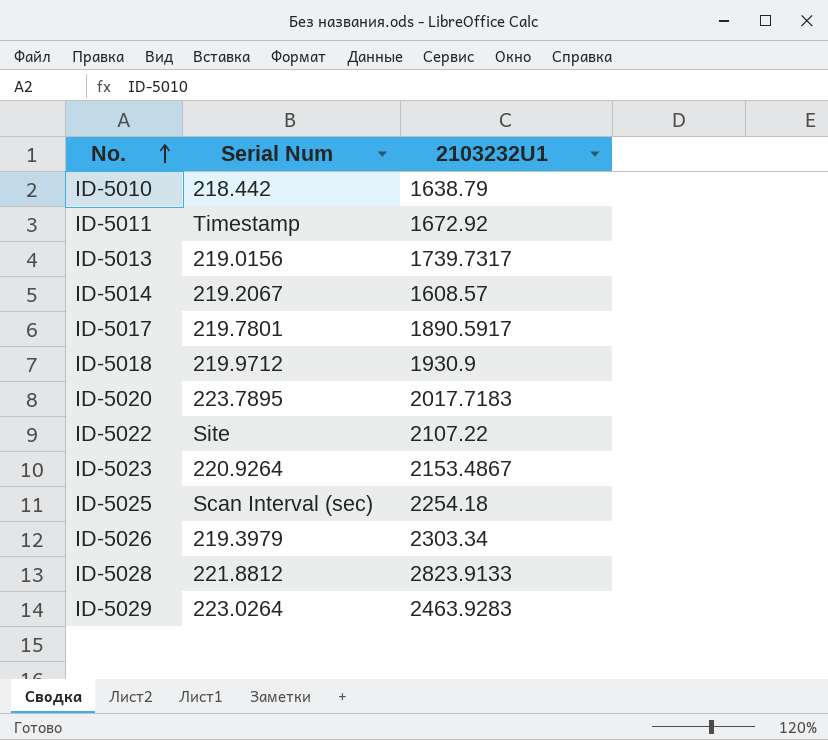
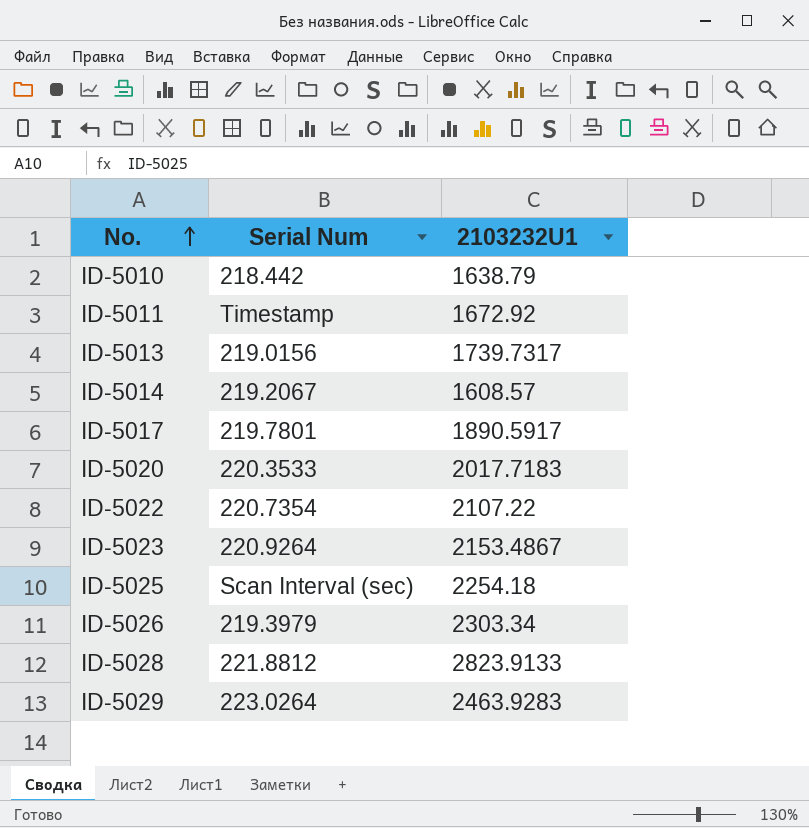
row ID-5018: 219.9712 | 1930.9 -> none
ID-5020 | Serial Num: 223.7895 -> 220.3533
ID-5022 | Serial Num: Site -> 220.7354

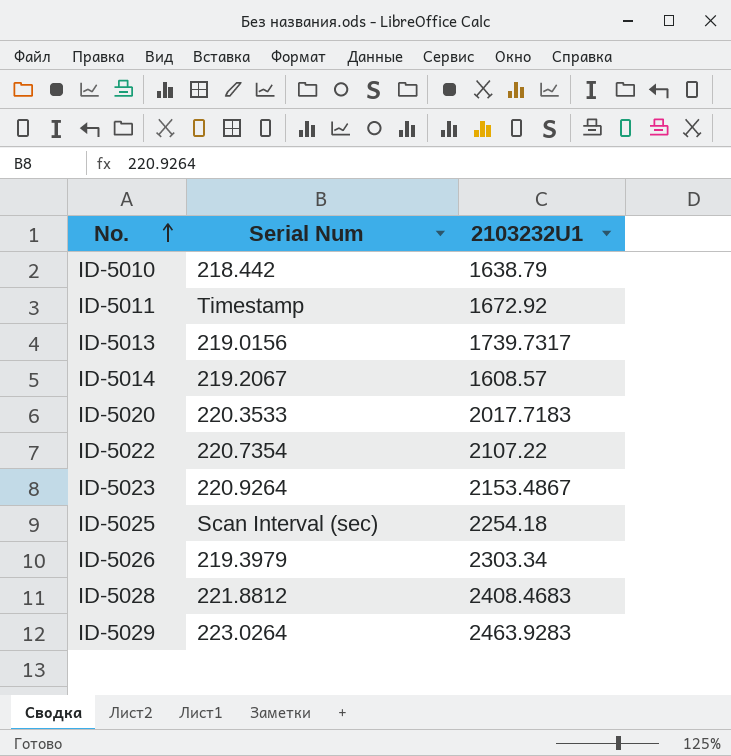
row ID-5017: 219.7801 | 1890.5917 -> none
ID-5028 | 2103232U1: 2823.9133 -> 2408.4683

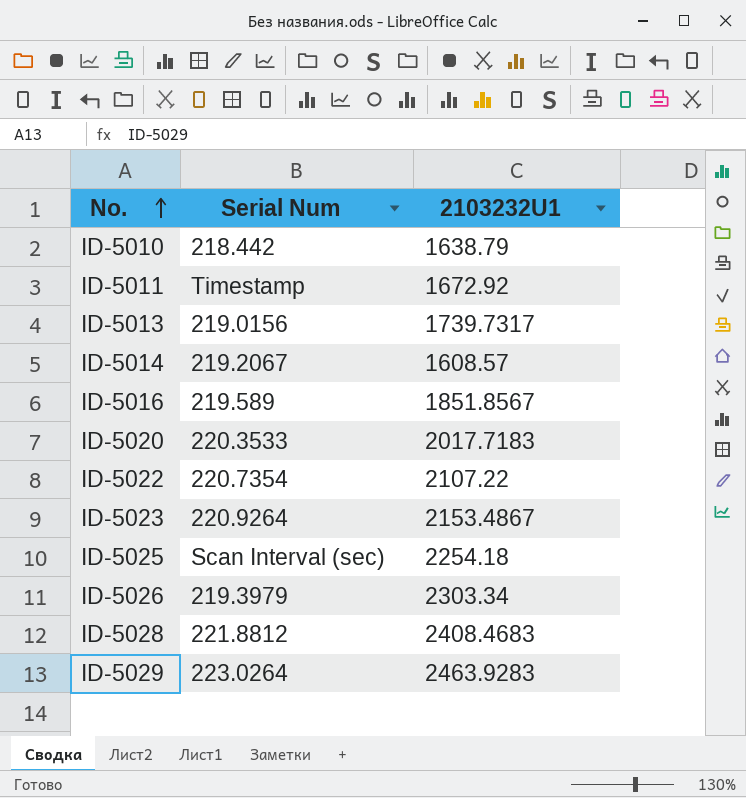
row ID-5016: none -> 219.589 | 1851.8567

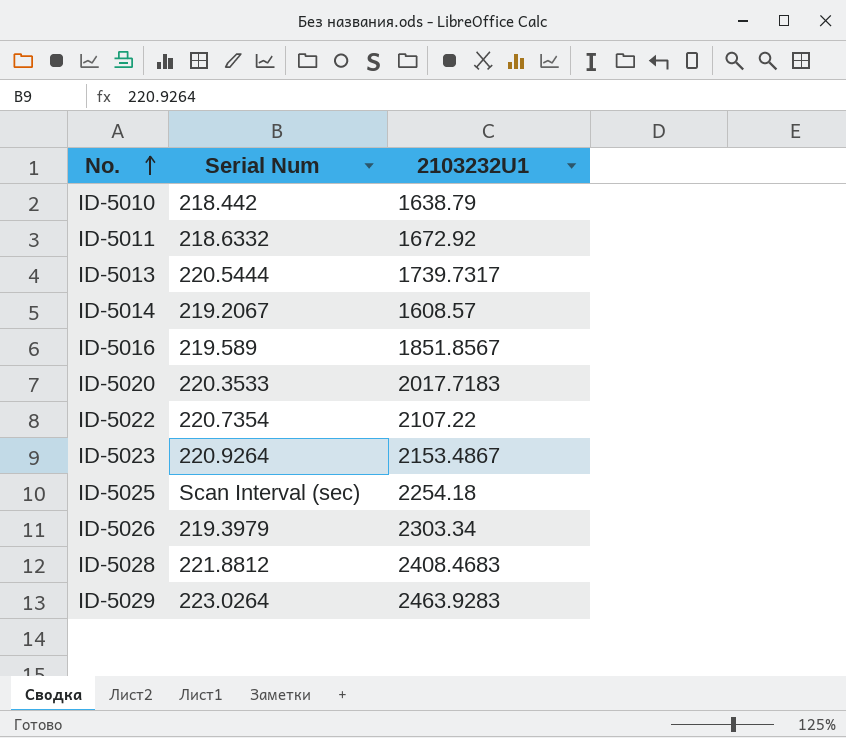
ID-5011 | Serial Num: Timestamp -> 218.6332
ID-5013 | Serial Num: 219.0156 -> 220.5444

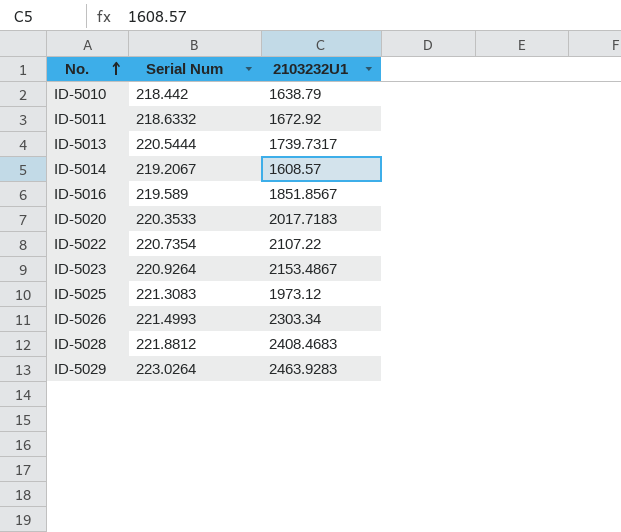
ID-5025 | Serial Num: Scan Interval (sec) -> 221.3083
ID-5025 | 2103232U1: 2254.18 -> 1973.12
ID-5026 | Serial Num: 219.3979 -> 221.4993

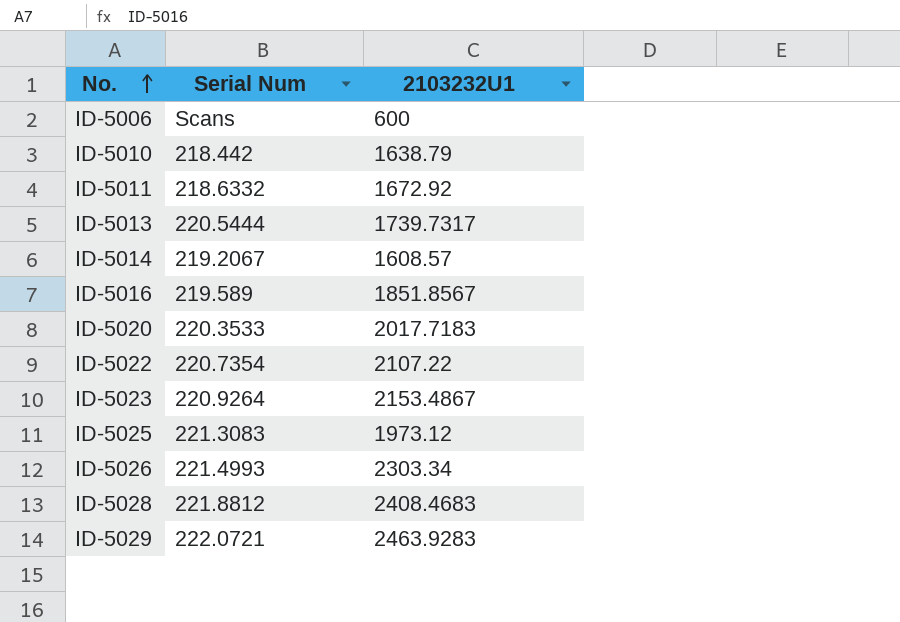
row ID-5006: none -> Scans | 600
ID-5029 | Serial Num: 223.0264 -> 222.0721

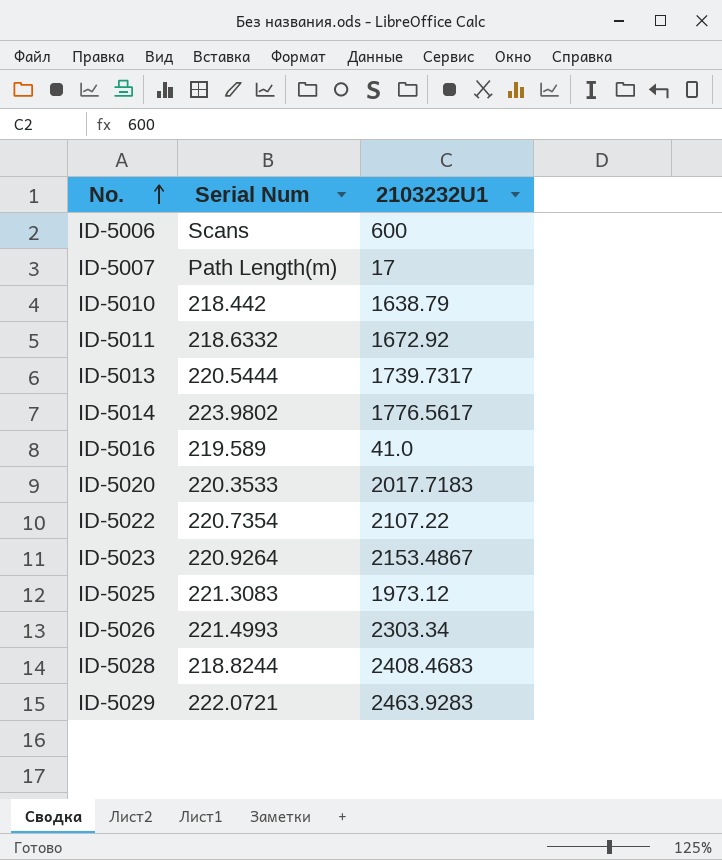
row ID-5007: none -> Path Length(m) | 17
ID-5014 | Serial Num: 219.2067 -> 223.9802
ID-5014 | 2103232U1: 1608.57 -> 1776.5617
ID-5016 | 2103232U1: 1851.8567 -> 41.0
ID-5028 | Serial Num: 221.8812 -> 218.8244

